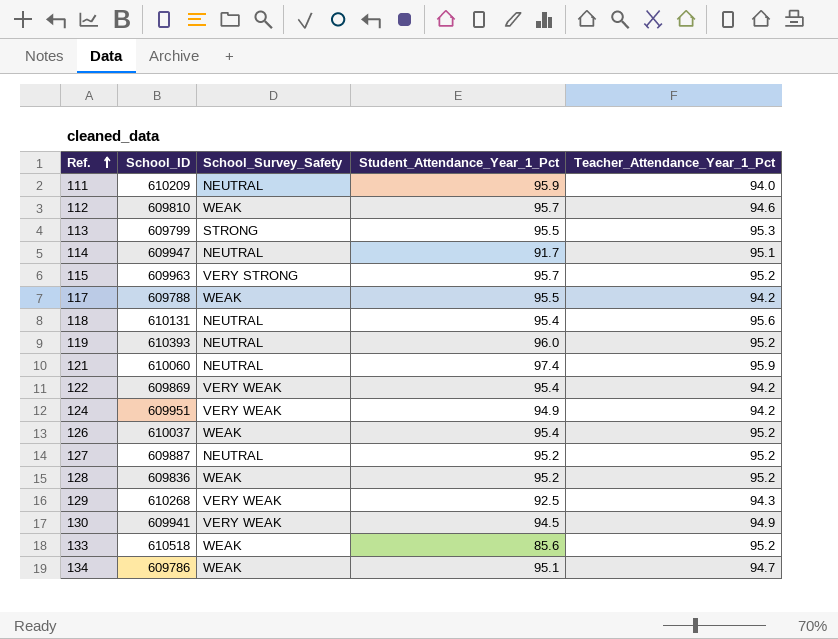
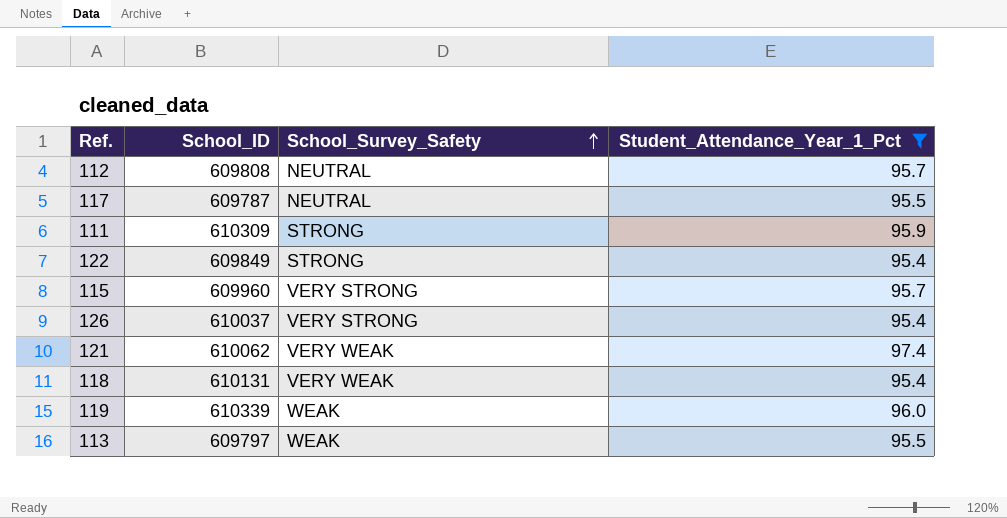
filter: none -> Student_Attendance_Year_1_Pct >= 95.4
row order: Ref. ascending -> School_Survey_Safety ascending
column Teacher_Attendance_Year_1_Pct | position: 5 -> none
112 | School_ID: 609810 -> 609808
112 | School_Survey_Safety: WEAK -> NEUTRAL
117 | School_ID: 609788 -> 609787
117 | School_Survey_Safety: WEAK -> NEUTRAL
111 | School_ID: 610209 -> 610309
111 | School_Survey_Safety: NEUTRAL -> STRONG
122 | School_ID: 609869 -> 609849
122 | School_Survey_Safety: VERY WEAK -> STRONG
115 | School_ID: 609963 -> 609960
126 | School_Survey_Safety: WEAK -> VERY STRONG
121 | School_ID: 610060 -> 610062
121 | School_Survey_Safety: NEUTRAL -> VERY WEAK
118 | School_Survey_Safety: NEUTRAL -> VERY WEAK
119 | School_ID: 610393 -> 610339
119 | School_Survey_Safety: NEUTRAL -> WEAK
113 | School_ID: 609799 -> 609797
113 | School_Survey_Safety: STRONG -> WEAK

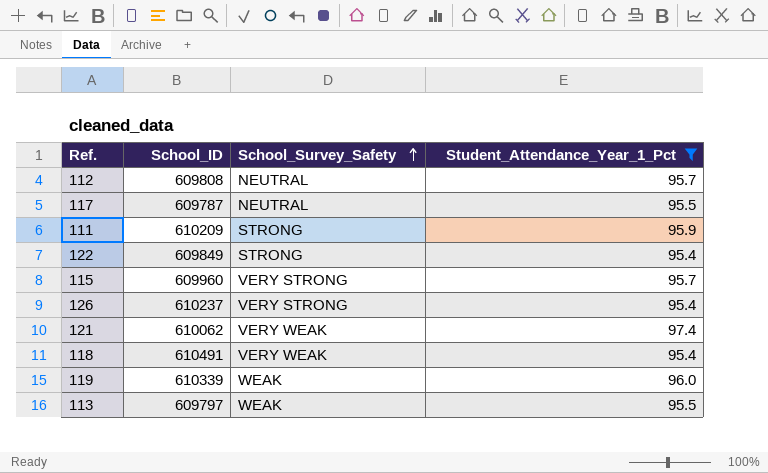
111 | School_ID: 610309 -> 610209
126 | School_ID: 610037 -> 610237
118 | School_ID: 610131 -> 610491

